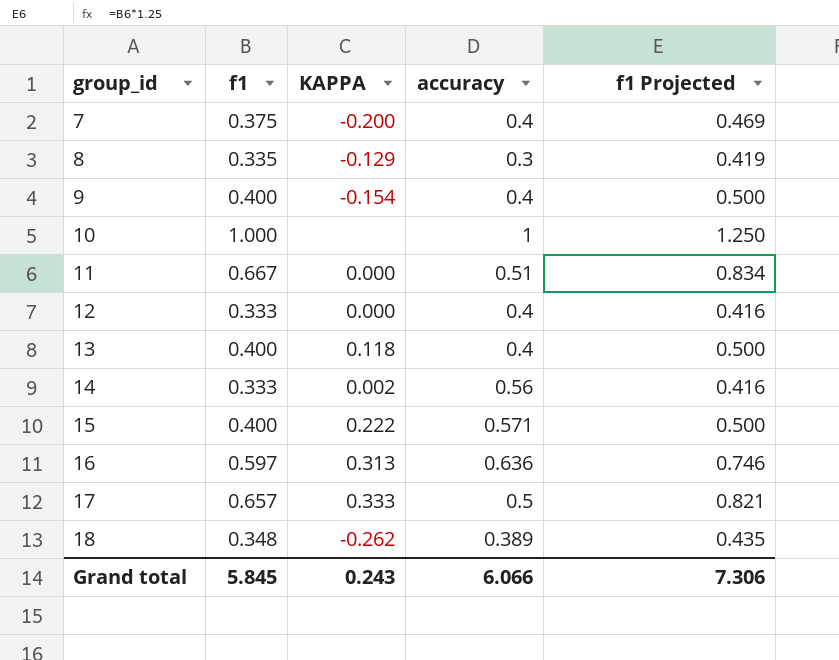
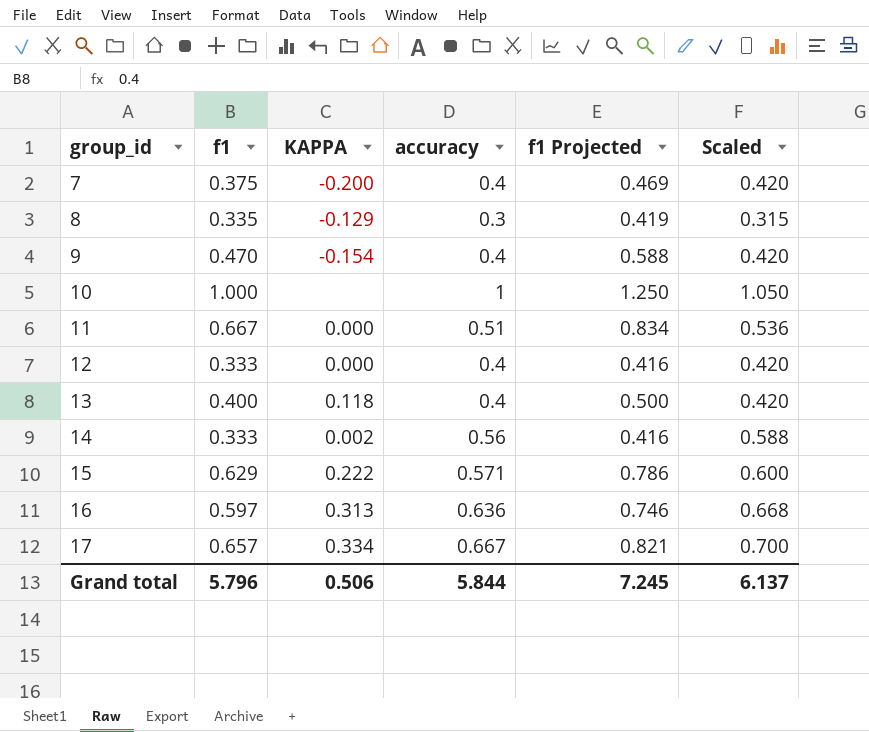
column Scaled | formula: none -> [accuracy] * 1.05
row 18: 0.348 | -0.262 | 0.389 | 0.435 -> none
9 | f1: 0.400 -> 0.470
9 | f1 Projected: 0.500 -> 0.588
15 | f1: 0.400 -> 0.629
15 | f1 Projected: 0.500 -> 0.786
17 | KAPPA: 0.333 -> 0.334
17 | accuracy: 0.5 -> 0.667
Grand total | f1: 5.845 -> 5.796
Grand total | KAPPA: 0.243 -> 0.506
Grand total | accuracy: 6.066 -> 5.844
Grand total | f1 Projected: 7.306 -> 7.245

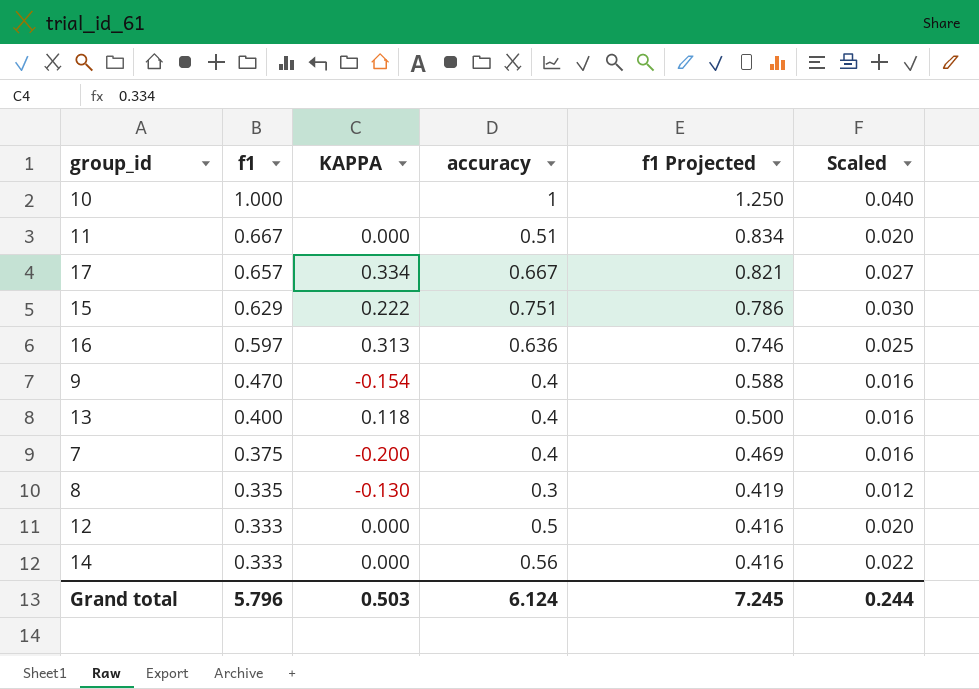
row order: group_id ascending -> f1 descending
column Scaled | formula: [accuracy] * 1.05 -> [accuracy] * 0.04
15 | accuracy: 0.571 -> 0.751
8 | KAPPA: -0.129 -> -0.130
12 | accuracy: 0.4 -> 0.5
14 | KAPPA: 0.002 -> 0.000
Grand total | KAPPA: 0.506 -> 0.503
Grand total | accuracy: 5.844 -> 6.124
Grand total | Scaled: 6.137 -> 0.244

